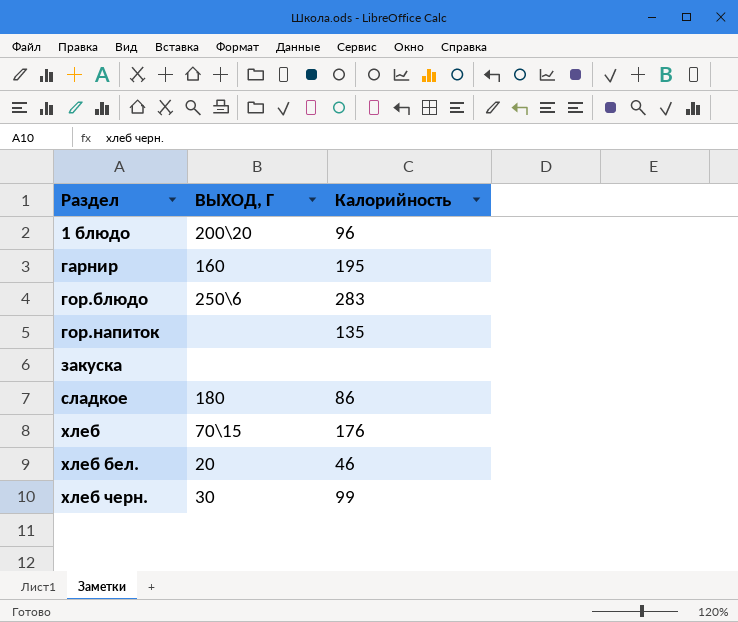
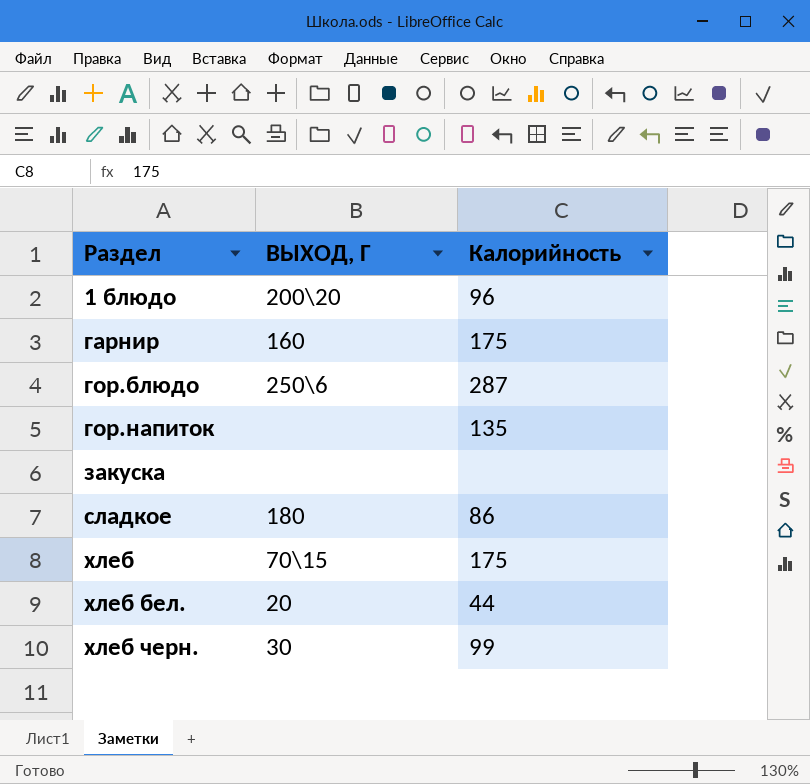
гарнир | Калорийность: 195 -> 175
гор.блюдо | Калорийность: 283 -> 287
хлеб | Калорийность: 176 -> 175
хлеб бел. | Калорийность: 46 -> 44

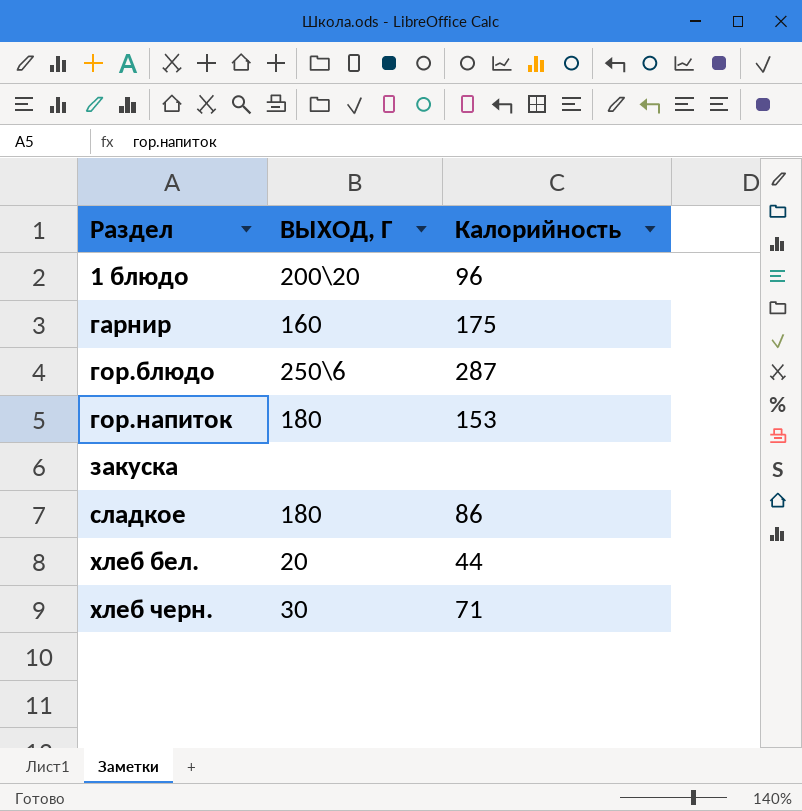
row хлеб: 70\15 | 175 -> none
гор.напиток | ВЫХОД, Г: none -> 180
гор.напиток | Калорийность: 135 -> 153
хлеб черн. | Калорийность: 99 -> 71

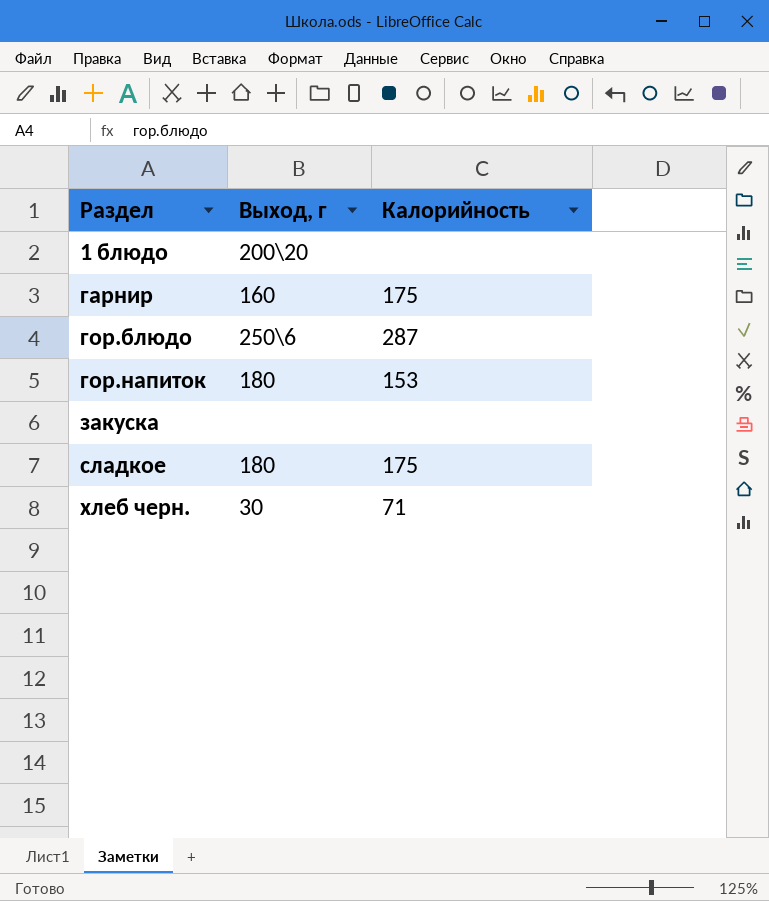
column name: ВЫХОД, Г -> Выход, г
row хлеб бел.: 20 | 44 -> none
1 блюдо | Калорийность: 96 -> none
сладкое | Калорийность: 86 -> 175

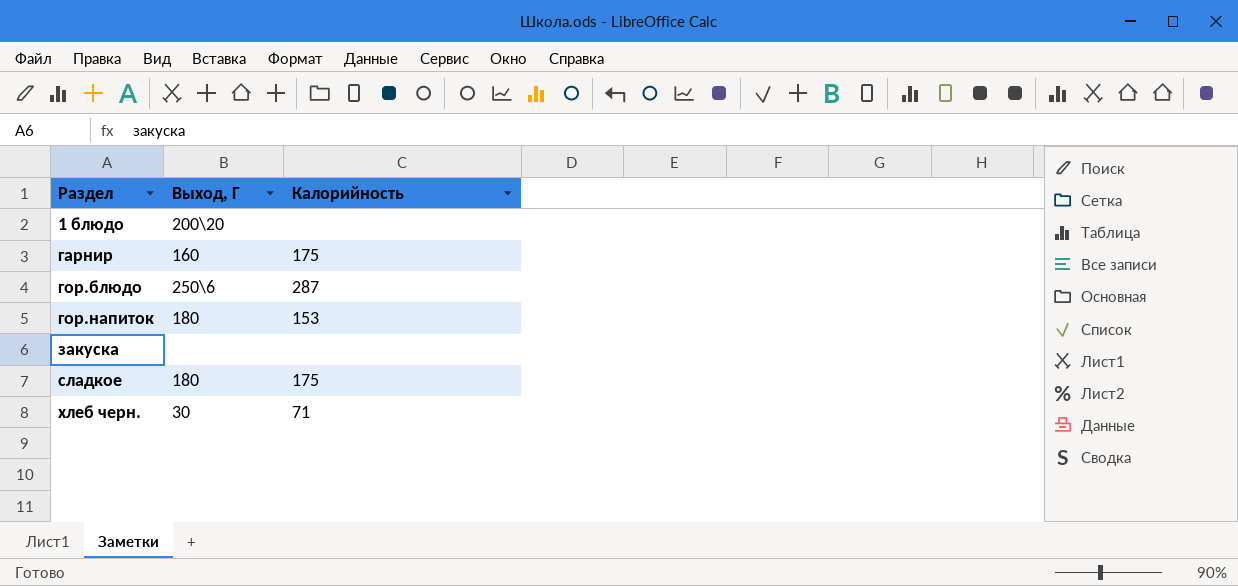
column name: Выход, г -> Выход, Г

